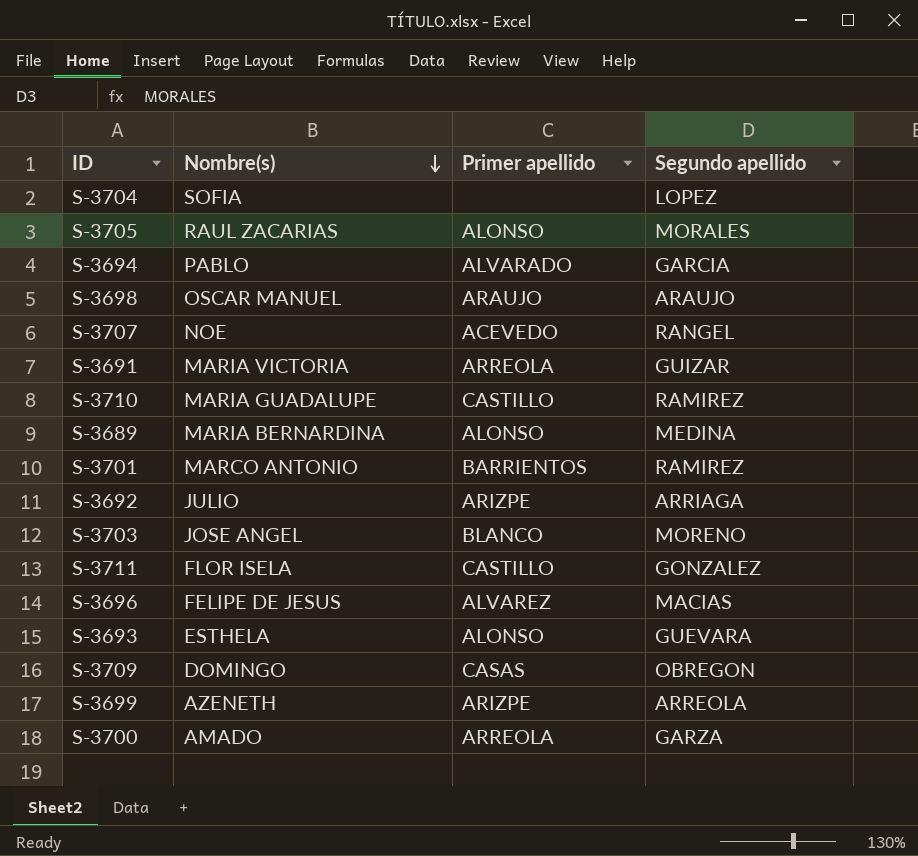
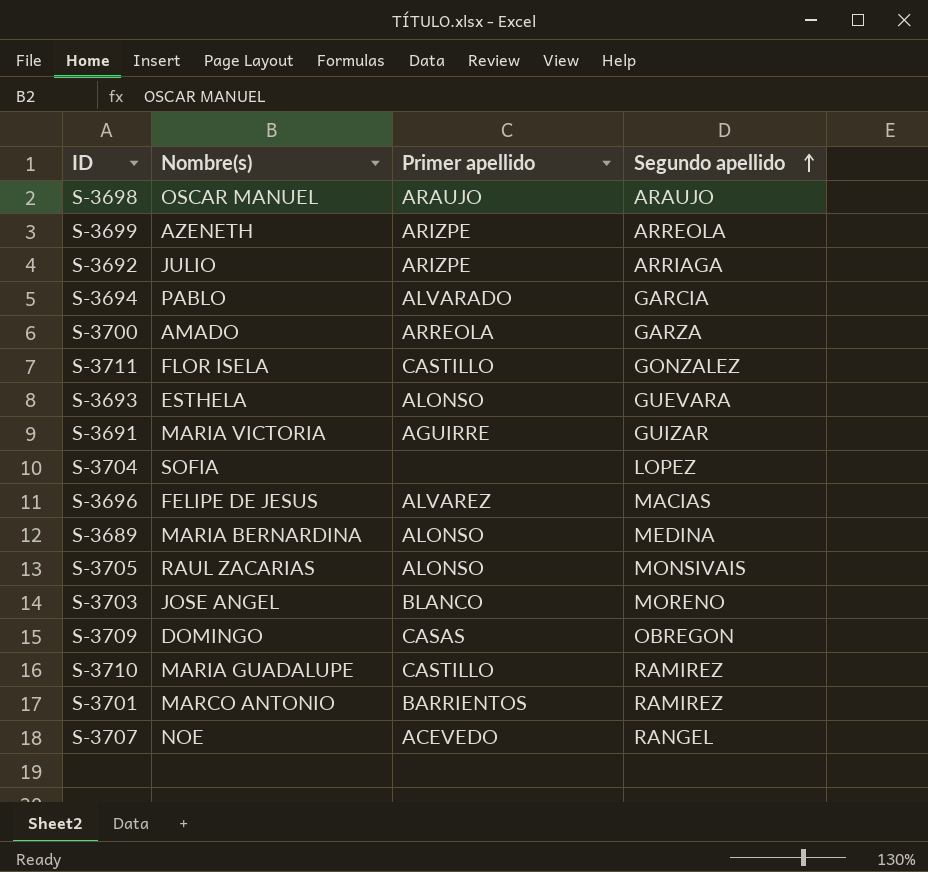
row order: Nombre(s) descending -> Segundo apellido ascending
S-3691 | Primer apellido: ARREOLA -> AGUIRRE
S-3705 | Segundo apellido: MORALES -> MONSIVAIS

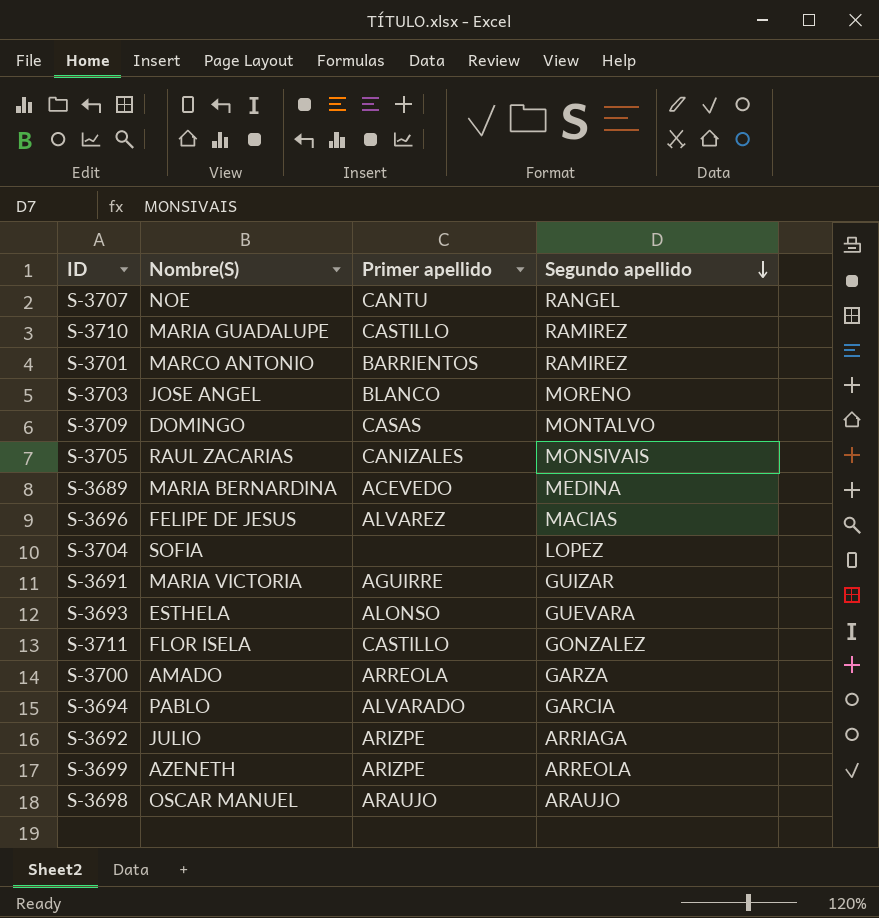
row order: Segundo apellido ascending -> Segundo apellido descending
column name: Nombre(s) -> Nombre(S)
S-3707 | Primer apellido: ACEVEDO -> CANTU
S-3709 | Segundo apellido: OBREGON -> MONTALVO
S-3705 | Primer apellido: ALONSO -> CANIZALES
S-3689 | Primer apellido: ALONSO -> ACEVEDO

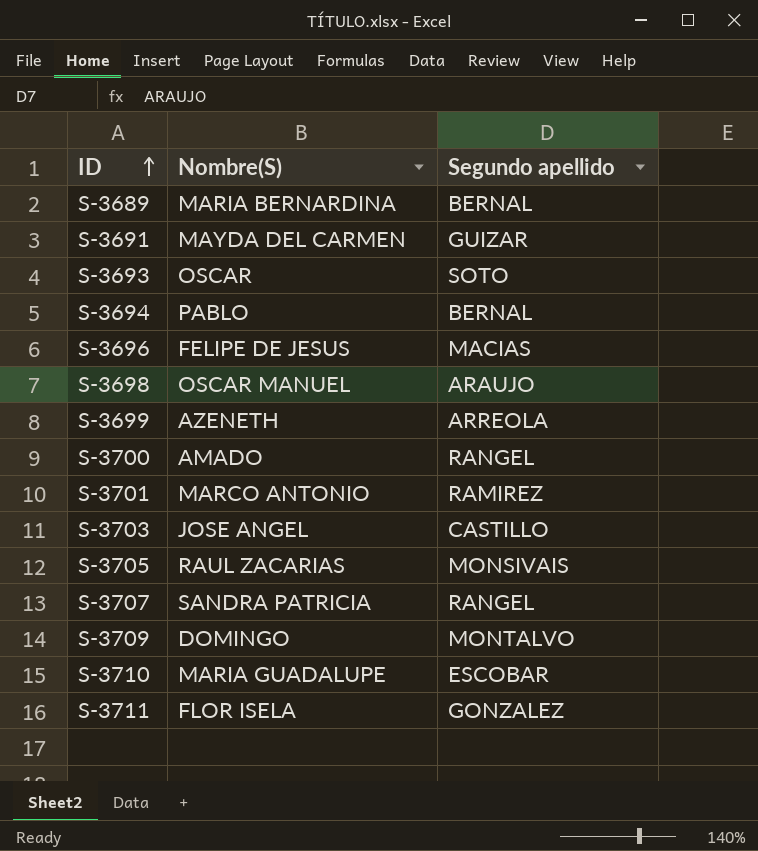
row order: Segundo apellido descending -> ID ascending
column Primer apellido | position: 3 -> none
row S-3704: SOFIA | none | LOPEZ -> none
row S-3692: JULIO | ARIZPE | ARRIAGA -> none
S-3689 | Segundo apellido: MEDINA -> BERNAL
S-3691 | Nombre(S): MARIA VICTORIA -> MAYDA DEL CARMEN
S-3693 | Nombre(S): ESTHELA -> OSCAR
S-3693 | Segundo apellido: GUEVARA -> SOTO
S-3694 | Segundo apellido: GARCIA -> BERNAL
S-3700 | Segundo apellido: GARZA -> RANGEL
S-3703 | Segundo apellido: MORENO -> CASTILLO
S-3707 | Nombre(S): NOE -> SANDRA PATRICIA
S-3710 | Segundo apellido: RAMIREZ -> ESCOBAR

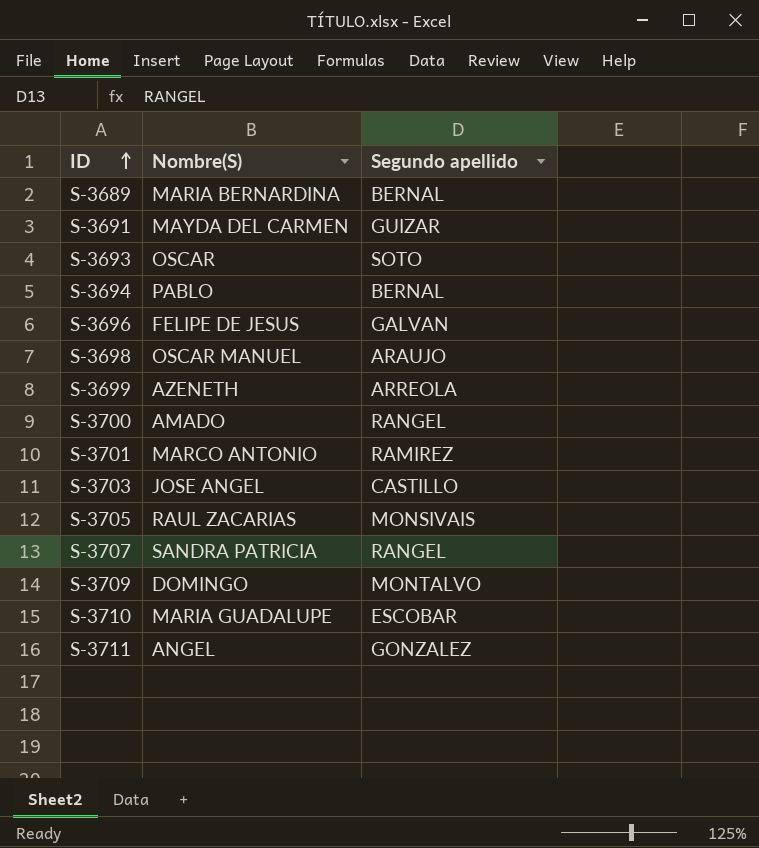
S-3696 | Segundo apellido: MACIAS -> GALVAN
S-3711 | Nombre(S): FLOR ISELA -> ANGEL

